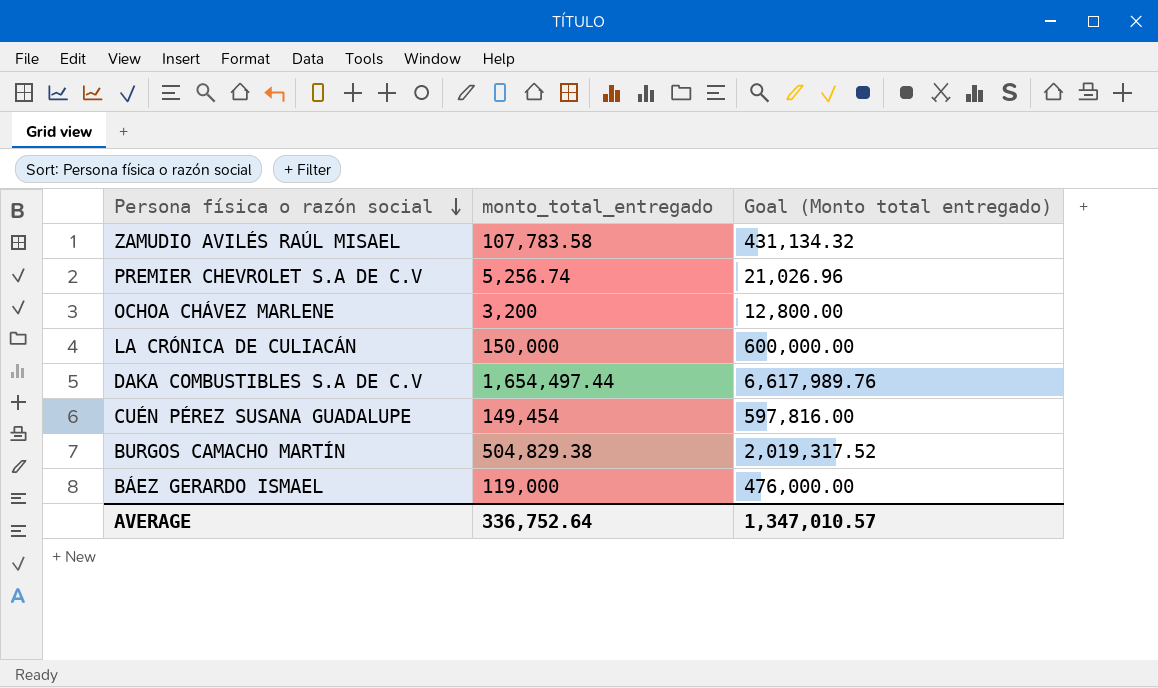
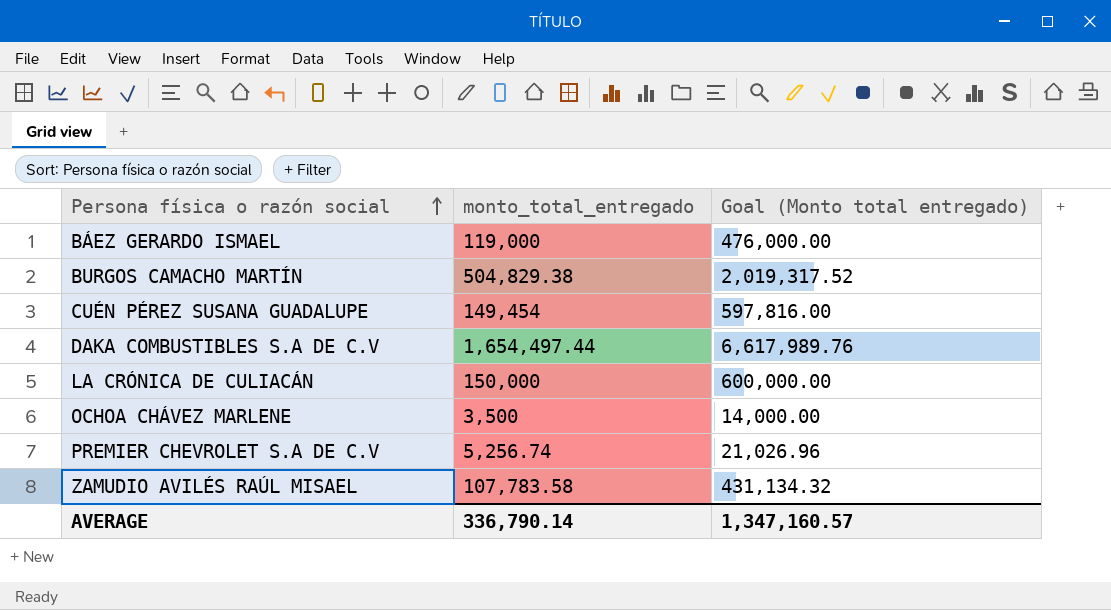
row order: Persona física o razón social descending -> Persona física o razón social ascending
OCHOA CHÁVEZ MARLENE | monto_total_entregado: 3,200 -> 3,500
OCHOA CHÁVEZ MARLENE | Goal (Monto total entregado): 12,800.00 -> 14,000.00
AVERAGE | monto_total_entregado: 336,752.64 -> 336,790.14
AVERAGE | Goal (Monto total entregado): 1,347,010.57 -> 1,347,160.57

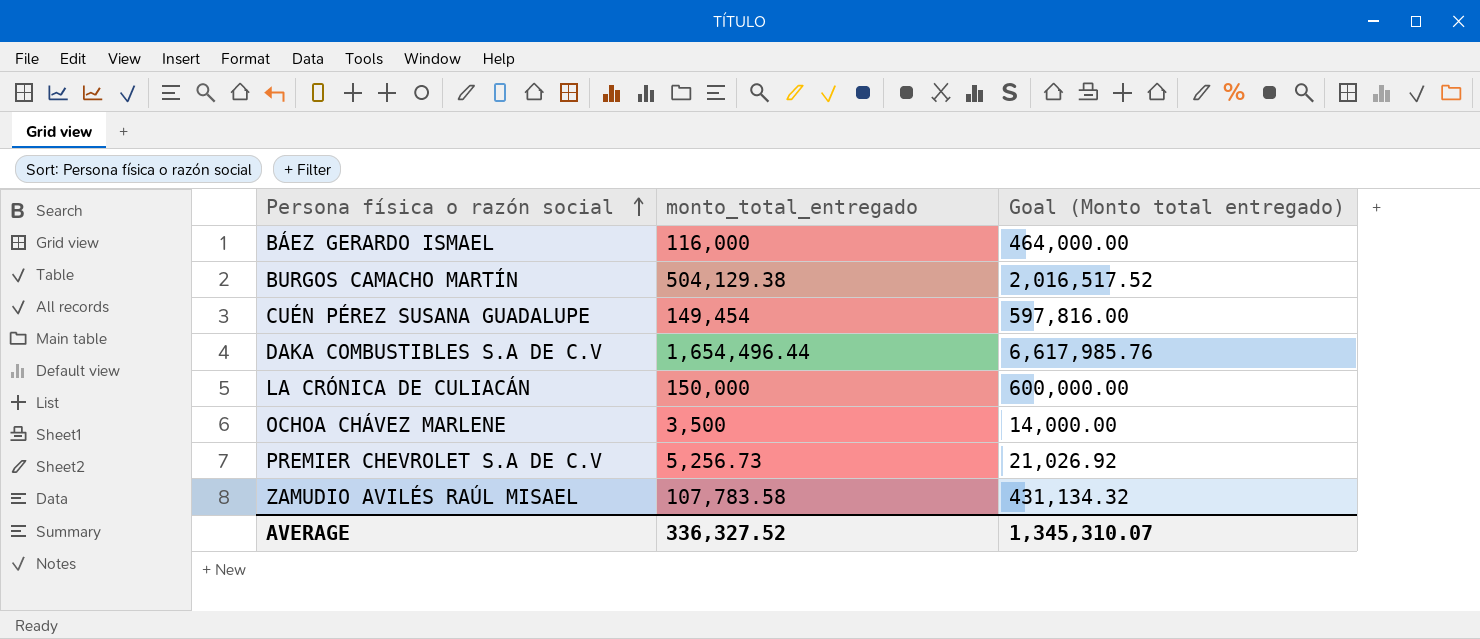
BÁEZ GERARDO ISMAEL | monto_total_entregado: 119,000 -> 116,000
BÁEZ GERARDO ISMAEL | Goal (Monto total entregado): 476,000.00 -> 464,000.00
BURGOS CAMACHO MARTÍN | monto_total_entregado: 504,829.38 -> 504,129.38
BURGOS CAMACHO MARTÍN | Goal (Monto total entregado): 2,019,317.52 -> 2,016,517.52
DAKA COMBUSTIBLES S.A DE C.V | monto_total_entregado: 1,654,497.44 -> 1,654,496.44
DAKA COMBUSTIBLES S.A DE C.V | Goal (Monto total entregado): 6,617,989.76 -> 6,617,985.76
PREMIER CHEVROLET S.A DE C.V | monto_total_entregado: 5,256.74 -> 5,256.73
PREMIER CHEVROLET S.A DE C.V | Goal (Monto total entregado): 21,026.96 -> 21,026.92
AVERAGE | monto_total_entregado: 336,790.14 -> 336,327.52
AVERAGE | Goal (Monto total entregado): 1,347,160.57 -> 1,345,310.07

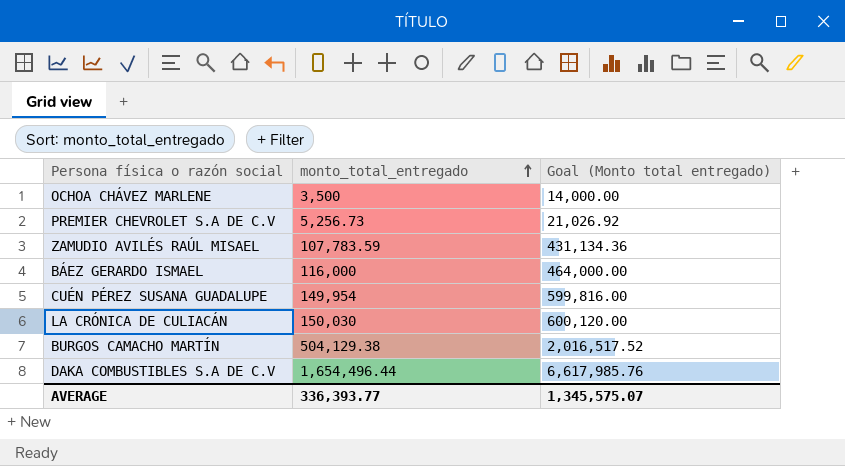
row order: Persona física o razón social ascending -> monto_total_entregado ascending
ZAMUDIO AVILÉS RAÚL MISAEL | monto_total_entregado: 107,783.58 -> 107,783.59
ZAMUDIO AVILÉS RAÚL MISAEL | Goal (Monto total entregado): 431,134.32 -> 431,134.36
CUÉN PÉREZ SUSANA GUADALUPE | monto_total_entregado: 149,454 -> 149,954
CUÉN PÉREZ SUSANA GUADALUPE | Goal (Monto total entregado): 597,816.00 -> 599,816.00
LA CRÓNICA DE CULIACÁN | monto_total_entregado: 150,000 -> 150,030
LA CRÓNICA DE CULIACÁN | Goal (Monto total entregado): 600,000.00 -> 600,120.00
AVERAGE | monto_total_entregado: 336,327.52 -> 336,393.77
AVERAGE | Goal (Monto total entregado): 1,345,310.07 -> 1,345,575.07

